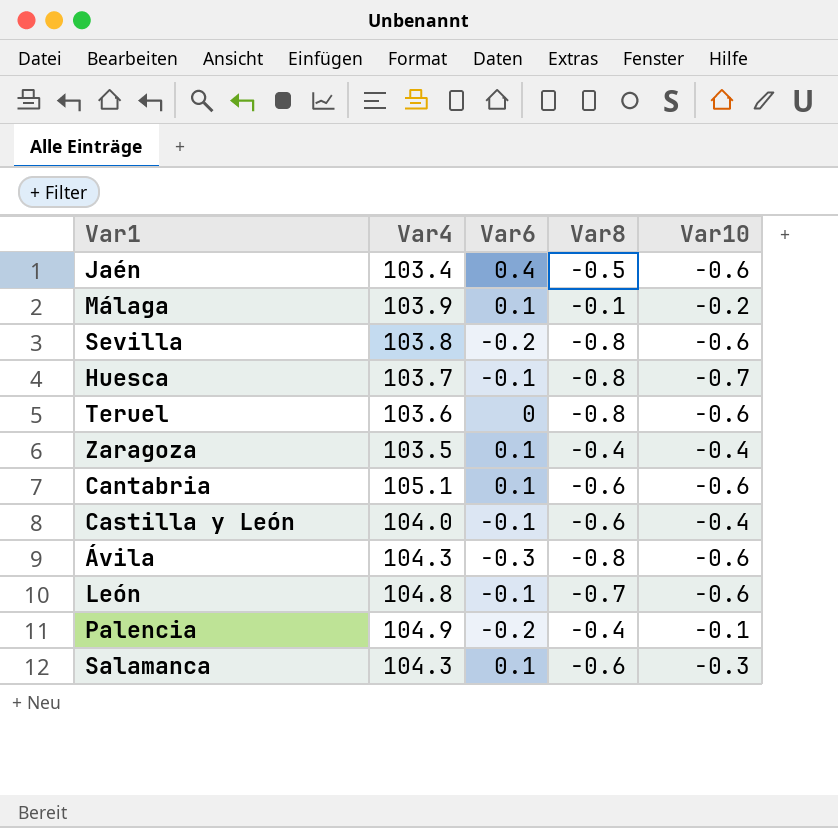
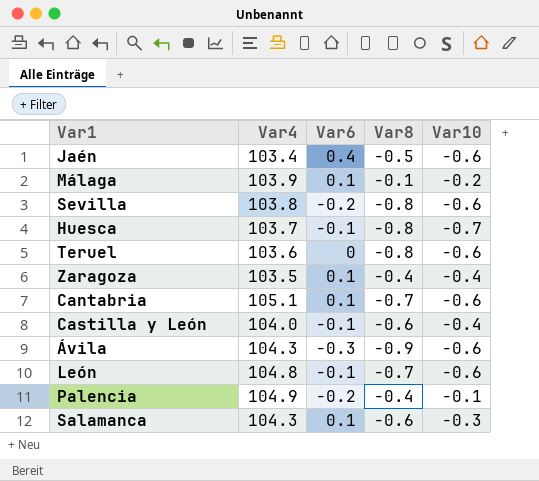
Cantabria | Var8: -0.6 -> -0.7
Ávila | Var8: -0.8 -> -0.9

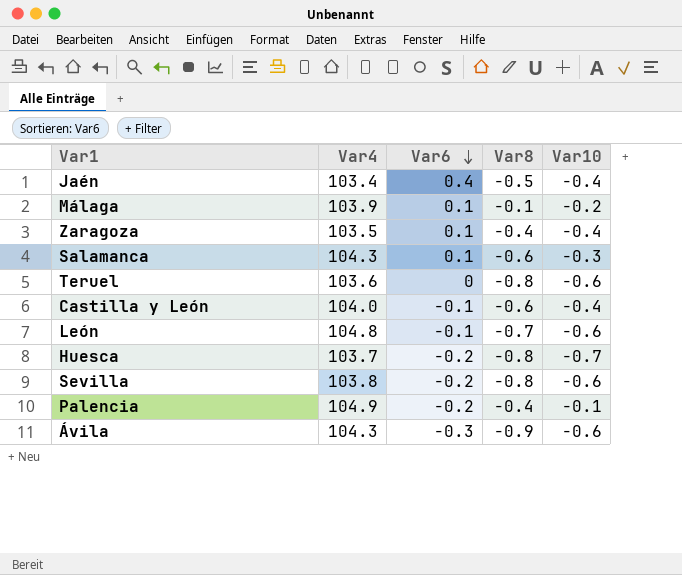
row order: none -> Var6 descending
row Cantabria: 105.1 | 0.1 | -0.7 | -0.6 -> none
Jaén | Var10: -0.6 -> -0.4
Huesca | Var6: -0.1 -> -0.2

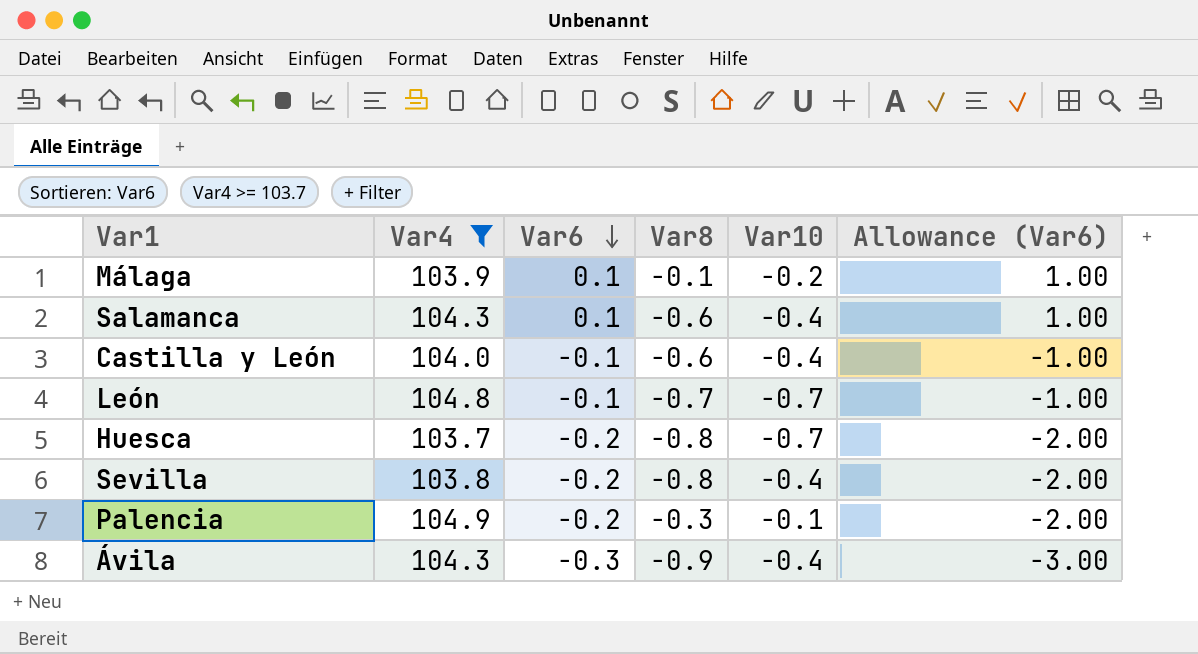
filter: none -> Var4 >= 103.7
column Allowance (Var6) | formula: none -> [Var6] * 10
Salamanca | Var10: -0.3 -> -0.4
León | Var10: -0.6 -> -0.7
Sevilla | Var10: -0.6 -> -0.4
Palencia | Var8: -0.4 -> -0.3
Ávila | Var10: -0.6 -> -0.4

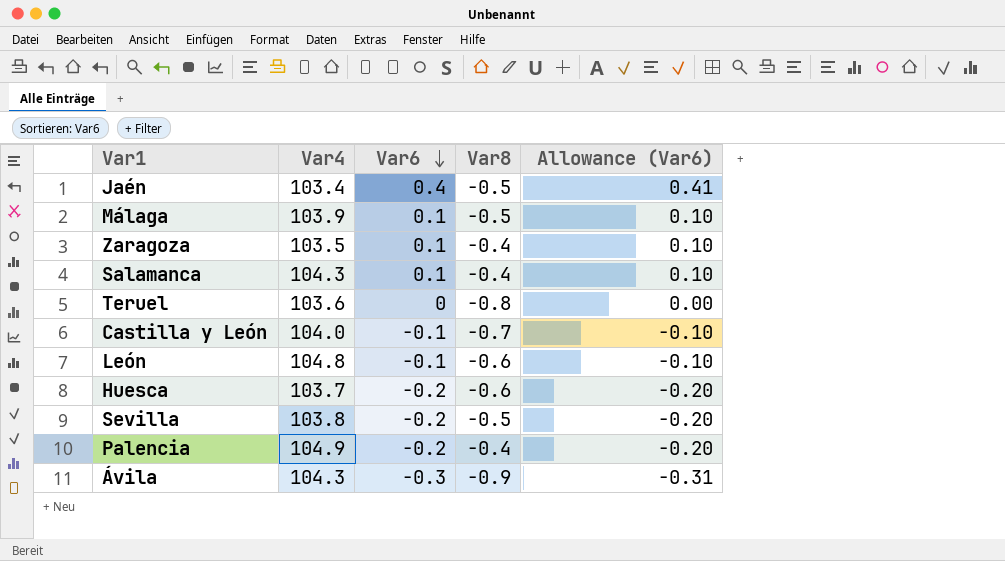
filter: Var4 >= 103.7 -> none
column Var10 | position: 5 -> none
column Allowance (Var6) | formula: [Var6] * 10 -> [Var6] * 1.02
Málaga | Var8: -0.1 -> -0.5
Salamanca | Var8: -0.6 -> -0.4
Castilla y León | Var8: -0.6 -> -0.7
León | Var8: -0.7 -> -0.6
Huesca | Var8: -0.8 -> -0.6
Sevilla | Var8: -0.8 -> -0.5
Palencia | Var8: -0.3 -> -0.4

